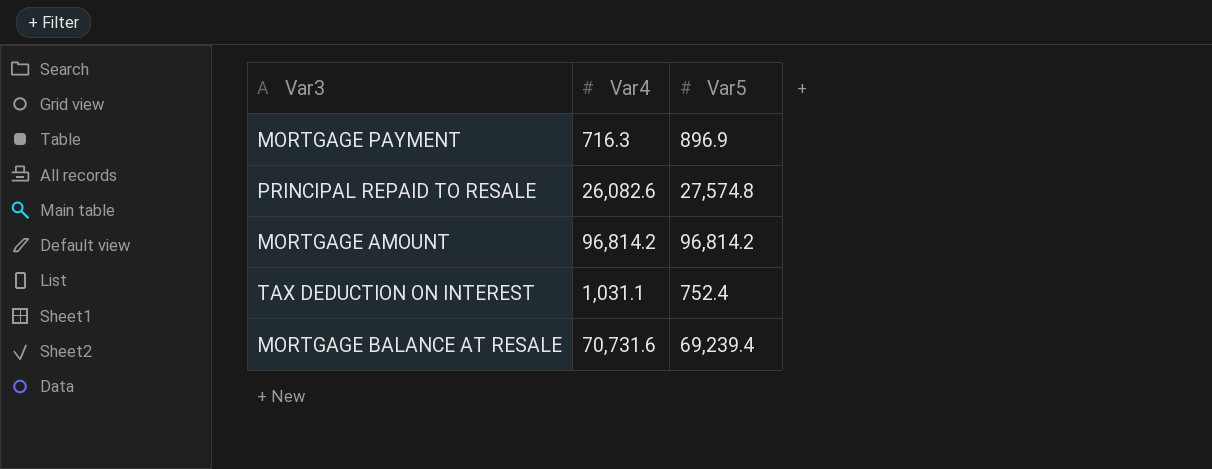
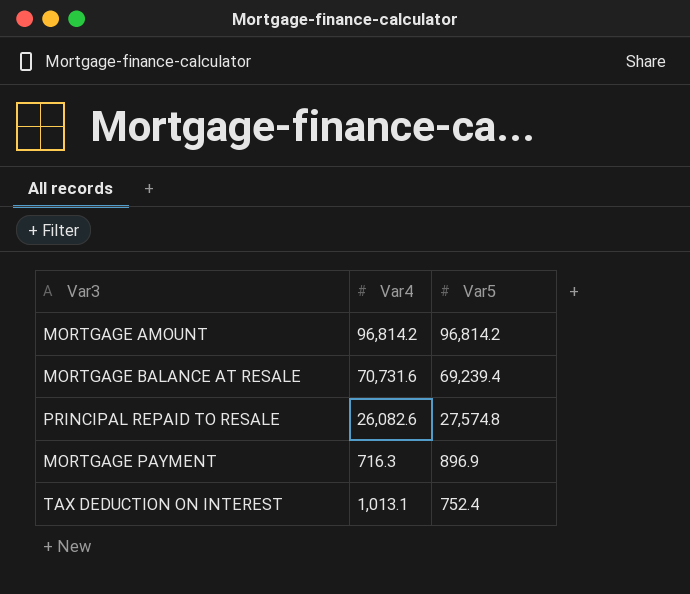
row order: none -> Var5 descending
TAX DEDUCTION ON INTEREST | Var4: 1,031.1 -> 1,013.1

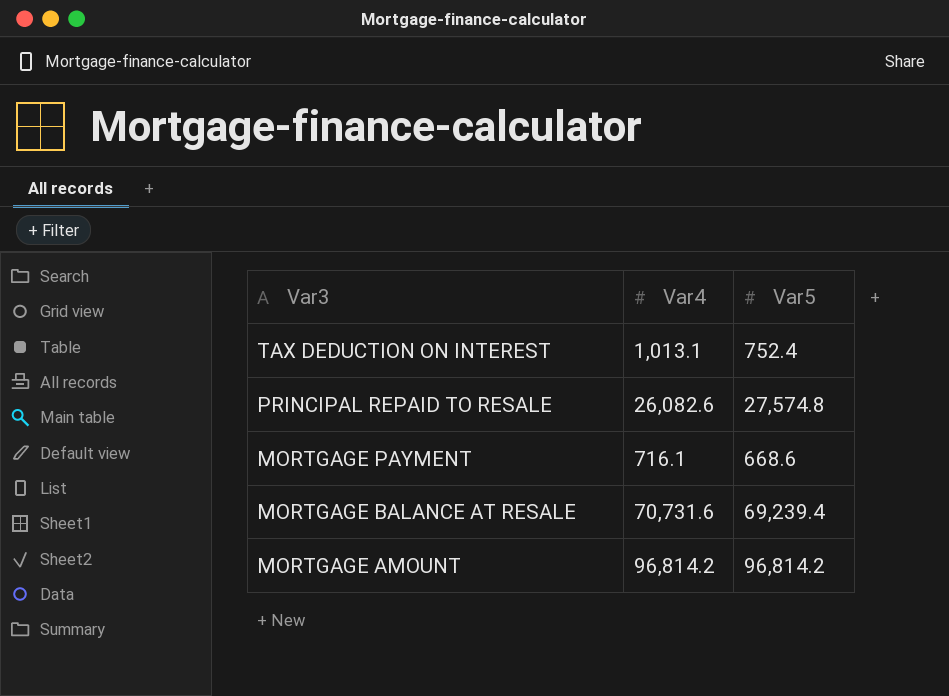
row order: Var5 descending -> Var3 descending
MORTGAGE PAYMENT | Var4: 716.3 -> 716.1
MORTGAGE PAYMENT | Var5: 896.9 -> 668.6

